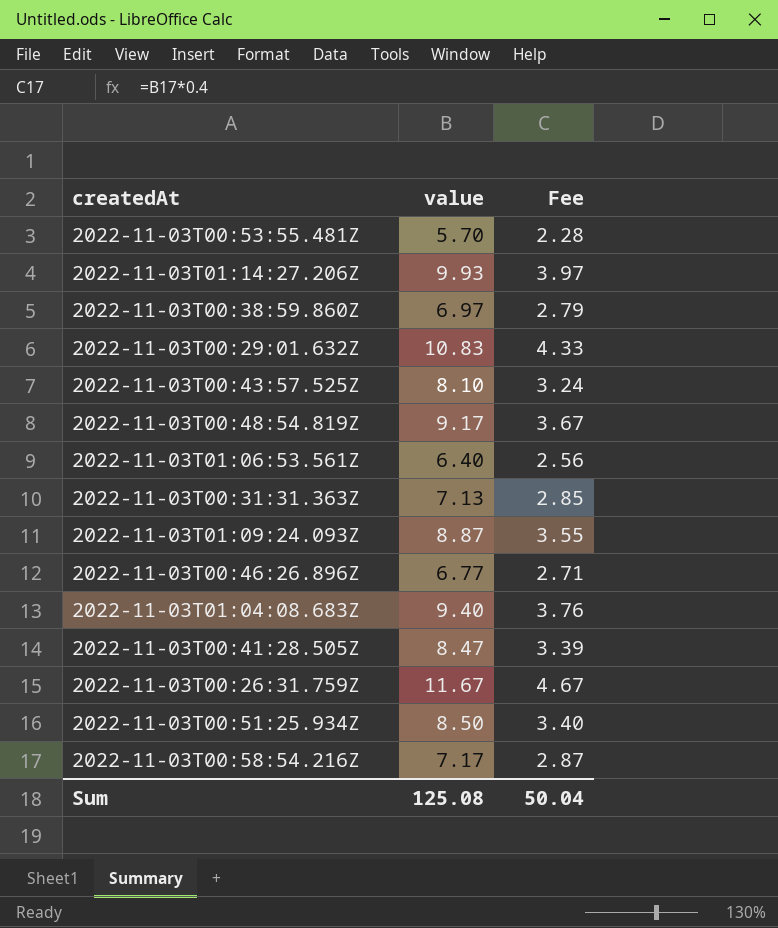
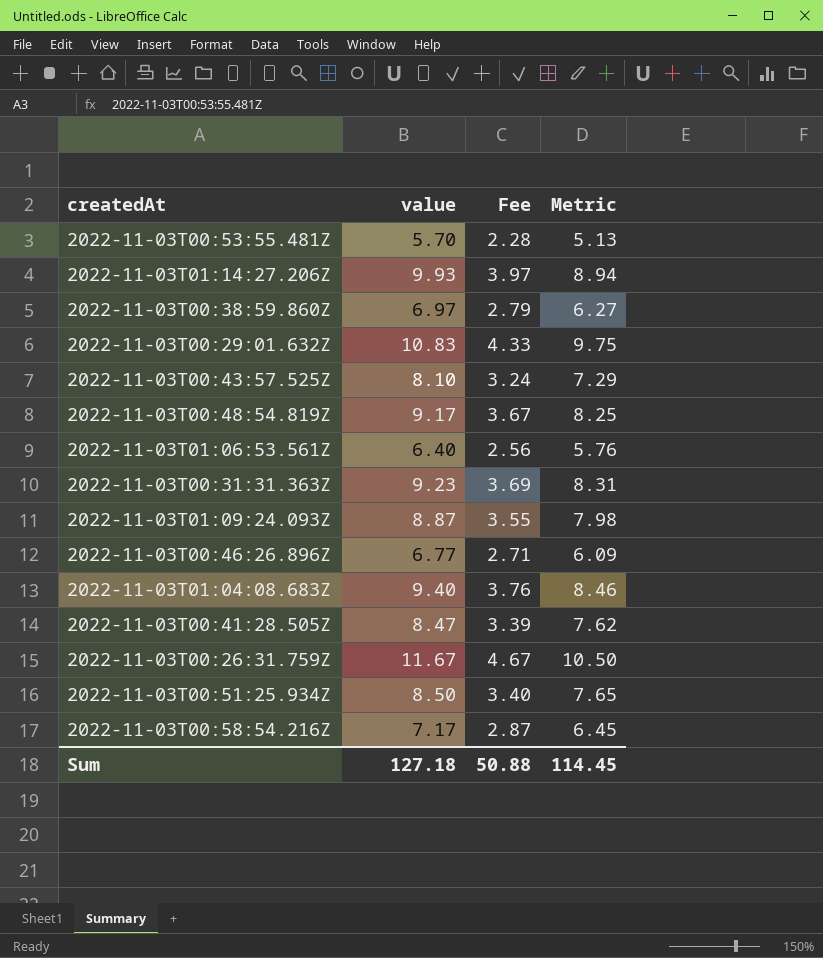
column Metric | formula: none -> [value] * 0.9
2022-11-03T00:31:31.363Z | value: 7.13 -> 9.23
2022-11-03T00:31:31.363Z | Fee: 2.85 -> 3.69
Sum | value: 125.08 -> 127.18
Sum | Fee: 50.04 -> 50.88

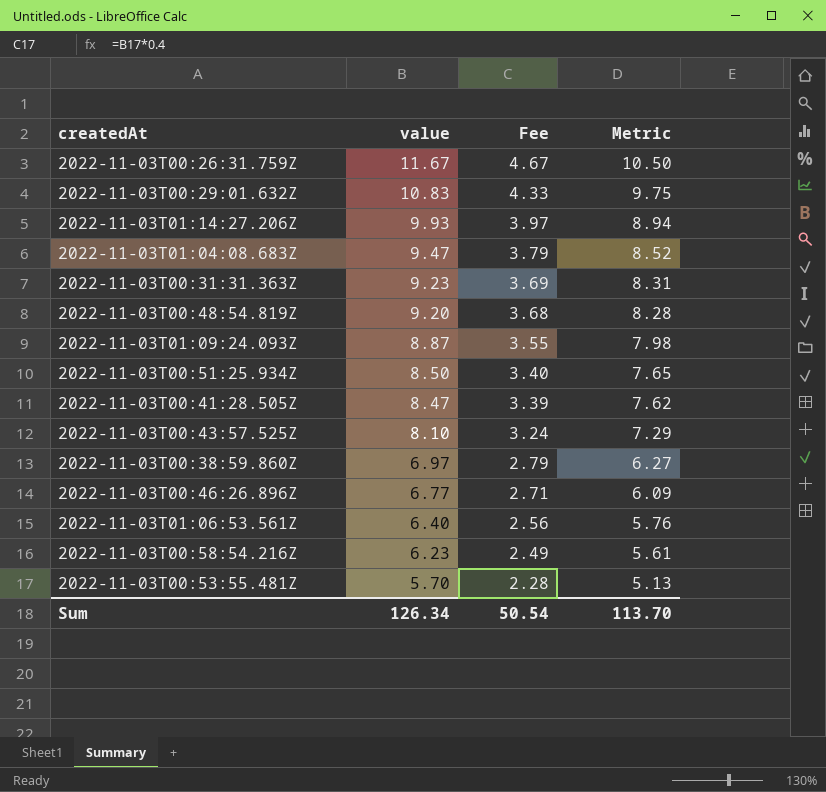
row order: none -> value descending
2022-11-03T01:04:08.683Z | value: 9.40 -> 9.47
2022-11-03T01:04:08.683Z | Fee: 3.76 -> 3.79
2022-11-03T01:04:08.683Z | Metric: 8.46 -> 8.52
2022-11-03T00:48:54.819Z | value: 9.17 -> 9.20
2022-11-03T00:48:54.819Z | Fee: 3.67 -> 3.68
2022-11-03T00:48:54.819Z | Metric: 8.25 -> 8.28
2022-11-03T00:58:54.216Z | value: 7.17 -> 6.23
2022-11-03T00:58:54.216Z | Fee: 2.87 -> 2.49
2022-11-03T00:58:54.216Z | Metric: 6.45 -> 5.61
Sum | value: 127.18 -> 126.34
Sum | Fee: 50.88 -> 50.54
Sum | Metric: 114.45 -> 113.70

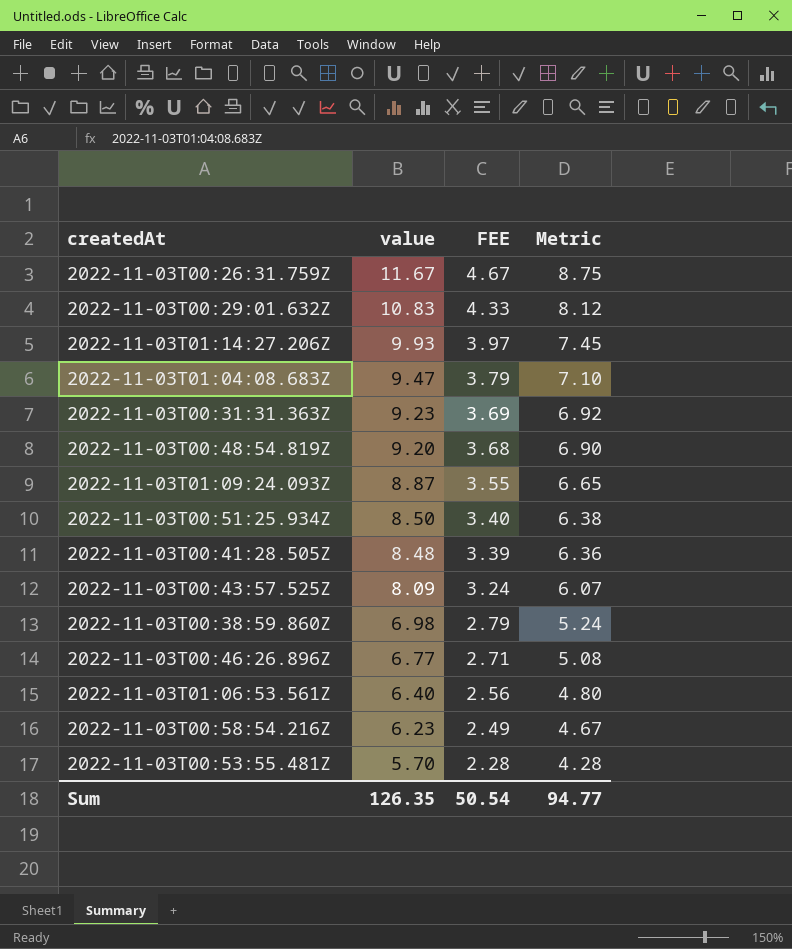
column name: Fee -> FEE
column Metric | formula: [value] * 0.9 -> [value] * 0.75
2022-11-03T00:41:28.505Z | value: 8.47 -> 8.48
2022-11-03T00:43:57.525Z | value: 8.10 -> 8.09
2022-11-03T00:38:59.860Z | value: 6.97 -> 6.98
Sum | value: 126.34 -> 126.35
Sum | Metric: 113.70 -> 94.77

